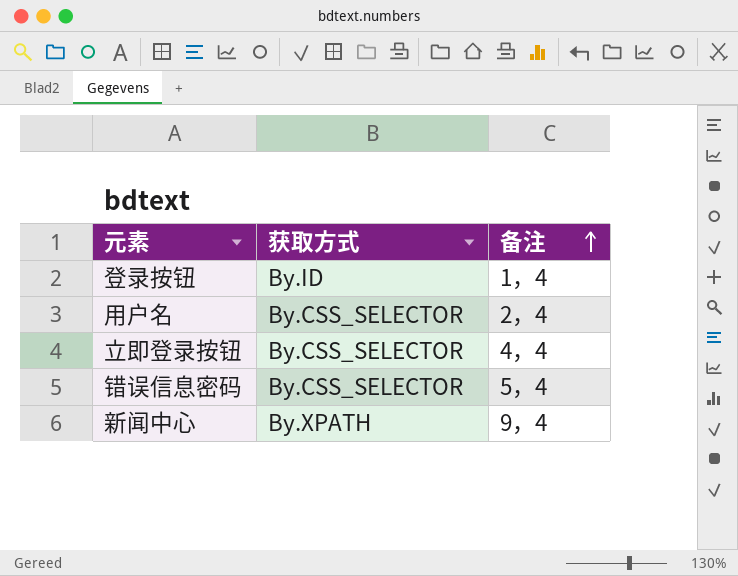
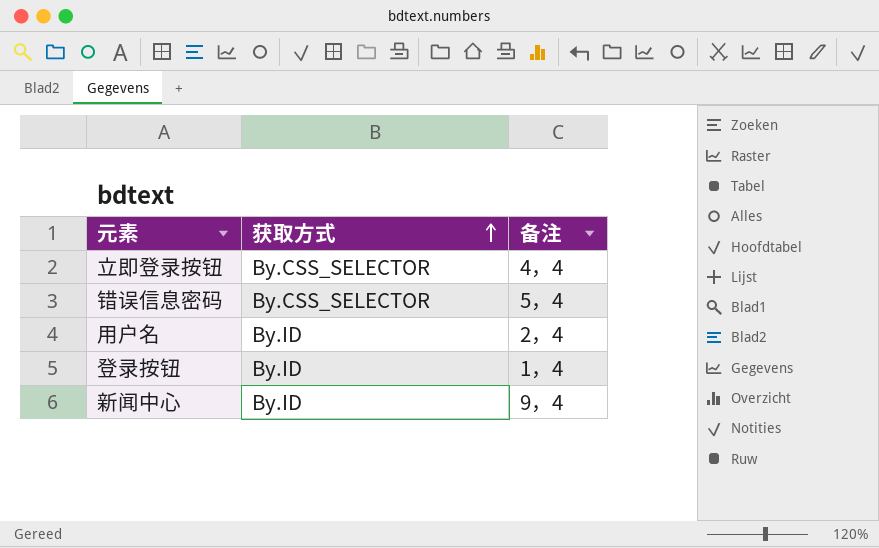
row order: 备注 ascending -> 获取方式 ascending
用户名 | 获取方式: By.CSS_SELECTOR -> By.ID
新闻中心 | 获取方式: By.XPATH -> By.ID

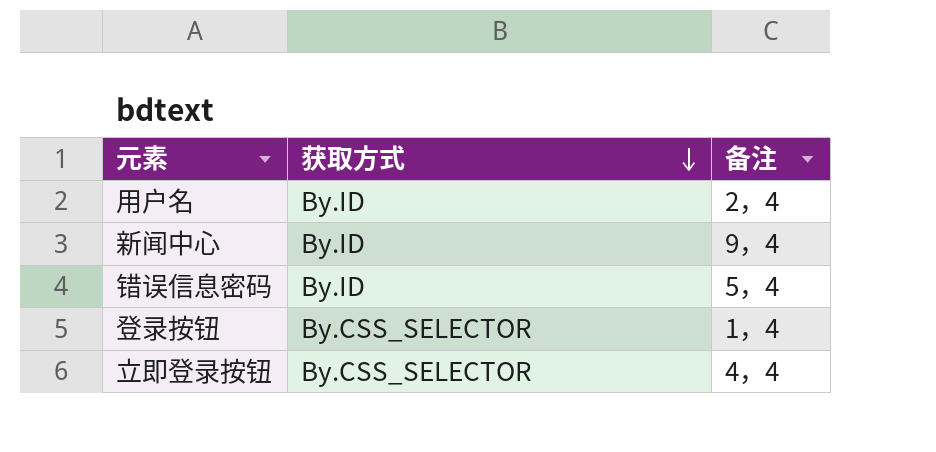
row order: 获取方式 ascending -> 获取方式 descending
错误信息密码 | 获取方式: By.CSS_SELECTOR -> By.ID
登录按钮 | 获取方式: By.ID -> By.CSS_SELECTOR

